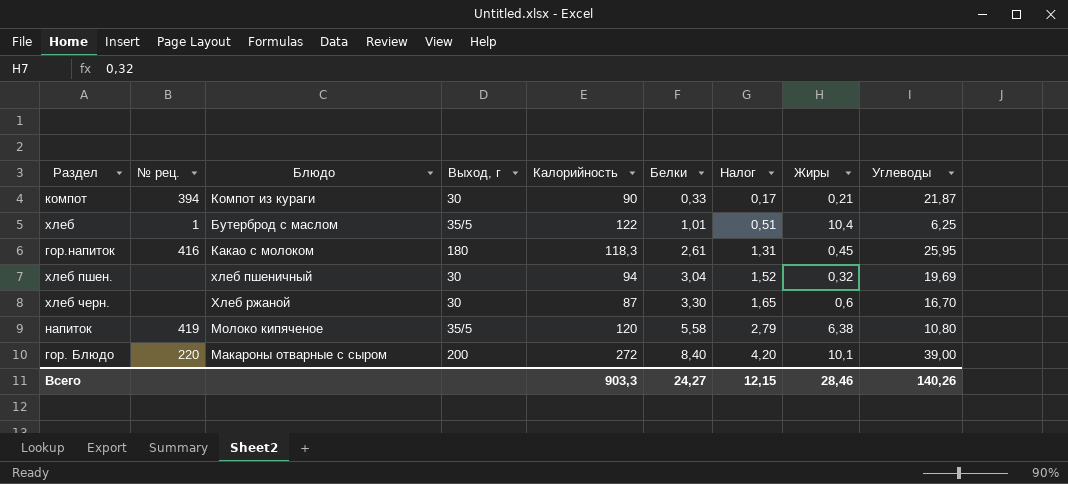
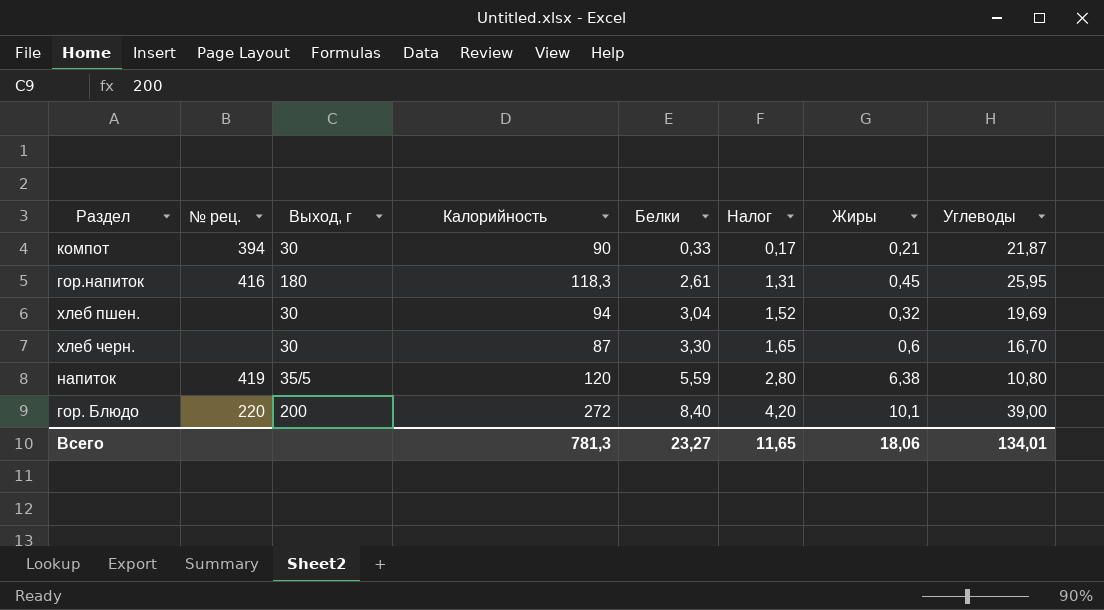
column Блюдо | position: 3 -> none
row хлеб: 1 | Бутерброд с маслом | 35/5 | 122 | 1,01 | 0,51 | 10,4 | 6,25 -> none
напиток | Белки: 5,58 -> 5,59
напиток | Налог: 2,79 -> 2,80
Всего | Калорийность: 903,3 -> 781,3
Всего | Белки: 24,27 -> 23,27
Всего | Налог: 12,15 -> 11,65
Всего | Жиры: 28,46 -> 18,06
Всего | Углеводы: 140,26 -> 134,01

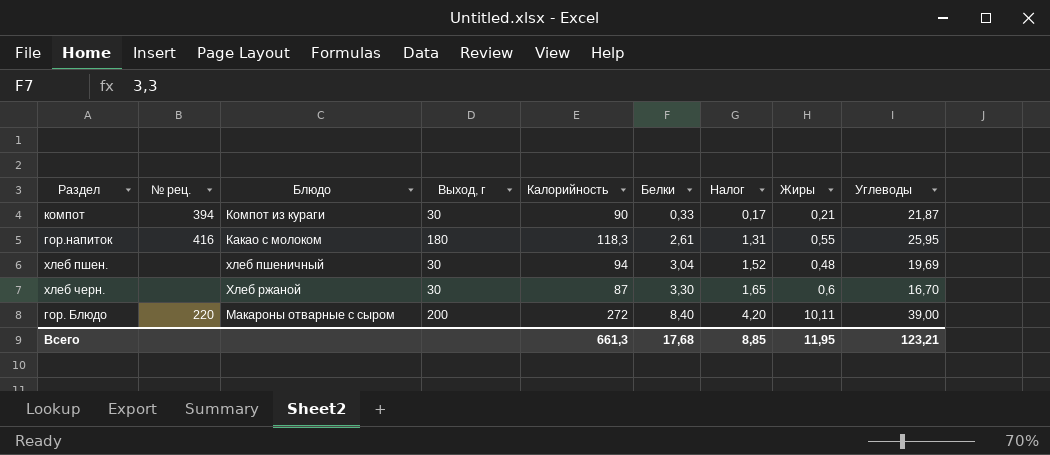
column Блюдо | position: none -> 3
row напиток: 419 | 35/5 | 120 | 5,59 | 2,80 | 6,38 | 10,80 -> none
гор.напиток | Жиры: 0,45 -> 0,55
хлеб пшен. | Жиры: 0,32 -> 0,48
гор. Блюдо | Жиры: 10,1 -> 10,11
Всего | Калорийность: 781,3 -> 661,3
Всего | Белки: 23,27 -> 17,68
Всего | Налог: 11,65 -> 8,85
Всего | Жиры: 18,06 -> 11,95
Всего | Углеводы: 134,01 -> 123,21

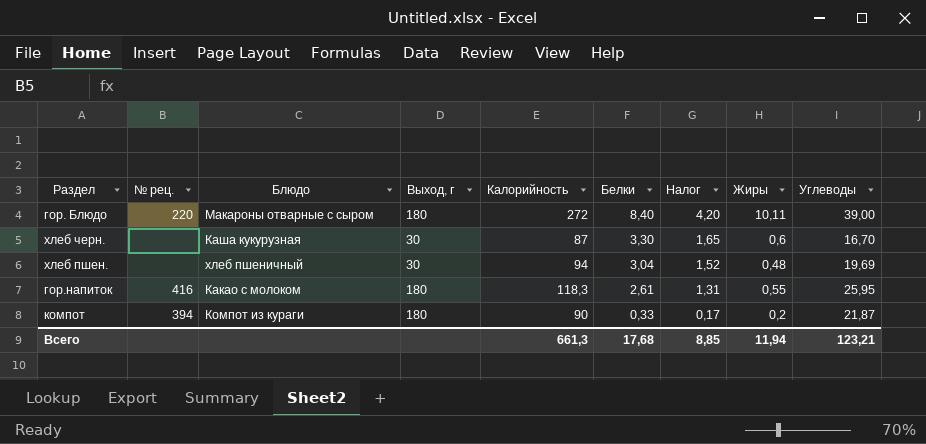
row order: Белки ascending -> Белки descending
гор. Блюдо | Выход, г: 200 -> 180
хлеб черн. | Блюдо: Хлеб ржаной -> Каша кукурузная
компот | Выход, г: 30 -> 180
компот | Жиры: 0,21 -> 0,2
Всего | Жиры: 11,95 -> 11,94

